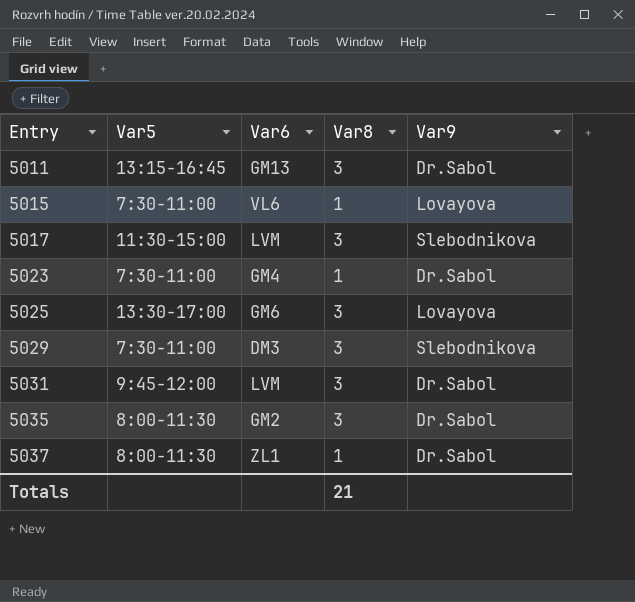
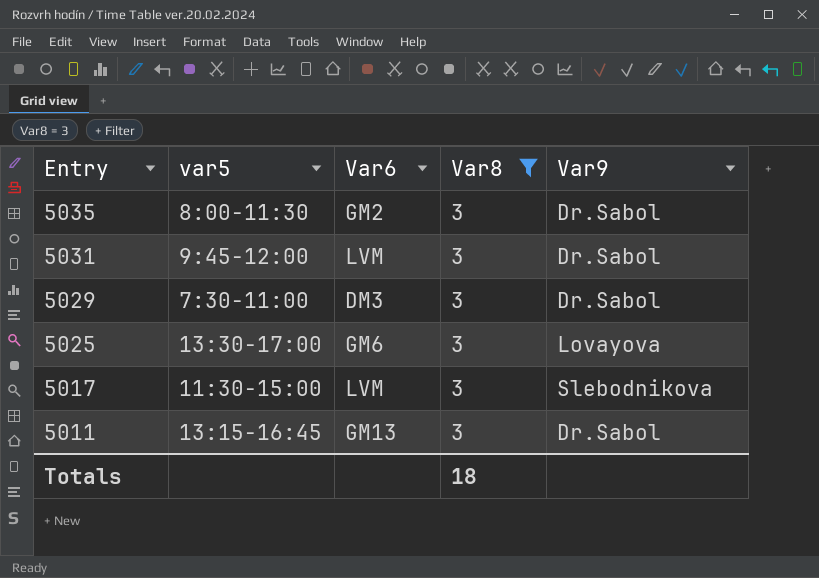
filter: none -> Var8 = 3
row order: Entry ascending -> Entry descending
column name: Var5 -> var5
5029 | Var9: Slebodnikova -> Dr.Sabol
Totals | Var8: 21 -> 18

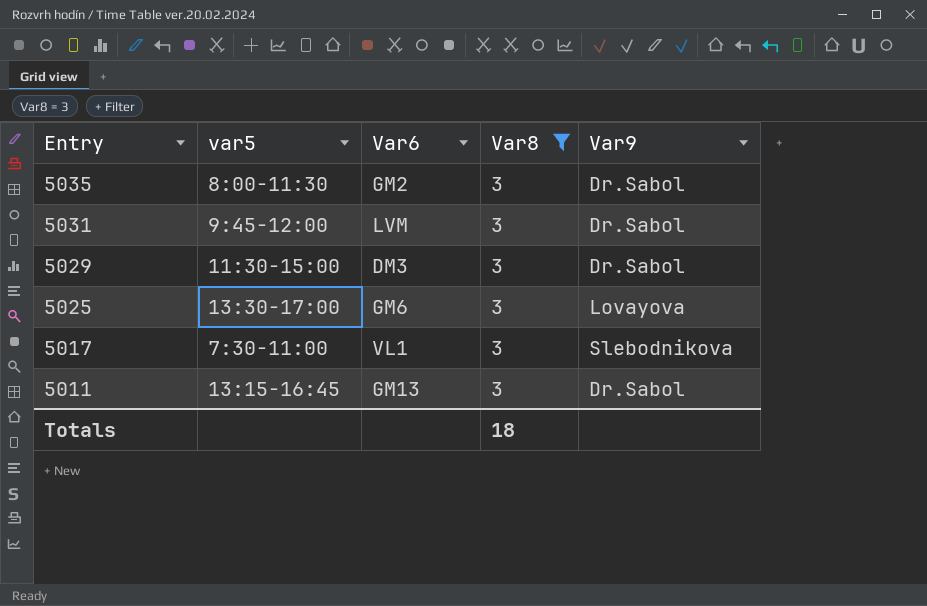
5029 | var5: 7:30-11:00 -> 11:30-15:00
5017 | var5: 11:30-15:00 -> 7:30-11:00
5017 | Var6: LVM -> VL1

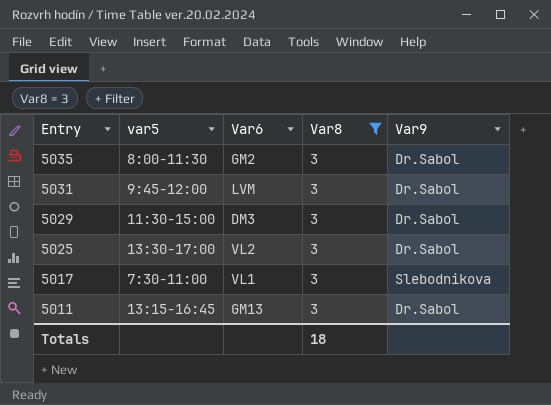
5025 | Var6: GM6 -> VL2
5025 | Var9: Lovayova -> Dr.Sabol

